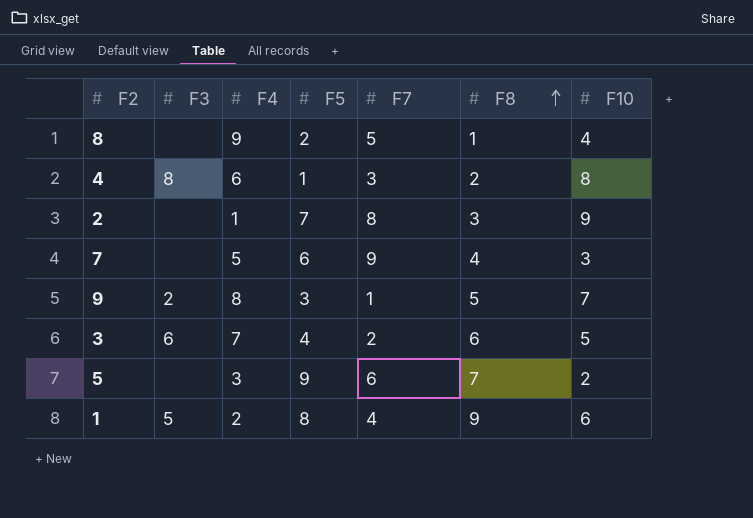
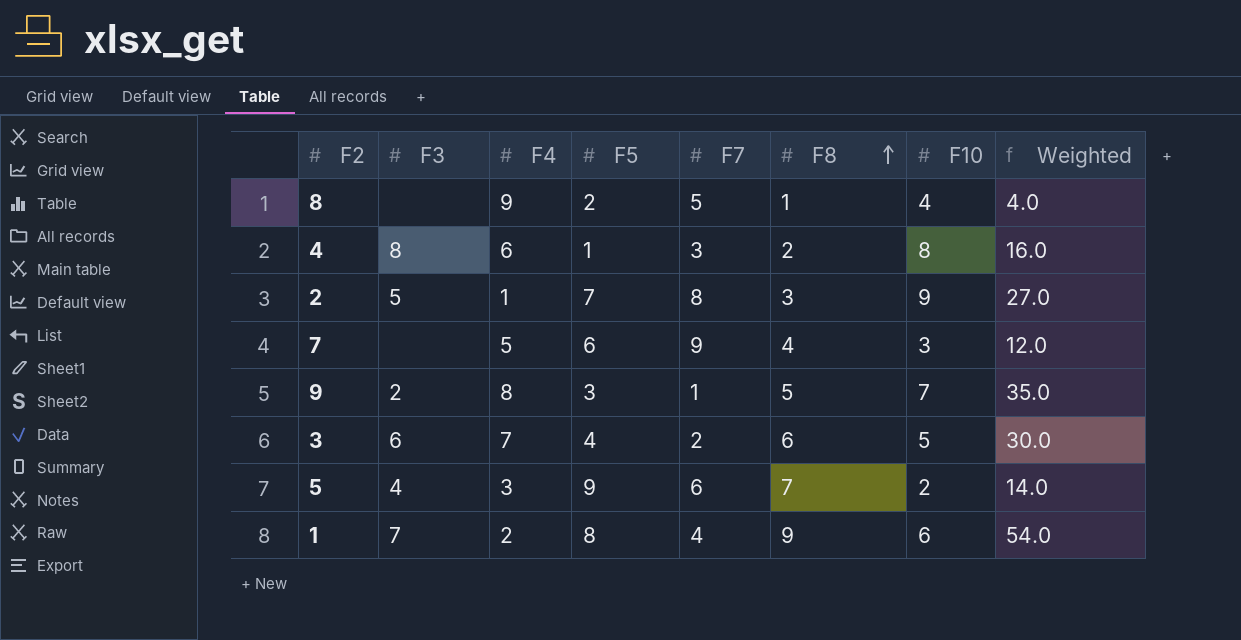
column Weighted | formula: none -> [F8] * [F10]
2 | F3: none -> 5
5 | F3: none -> 4
1 | F3: 5 -> 7

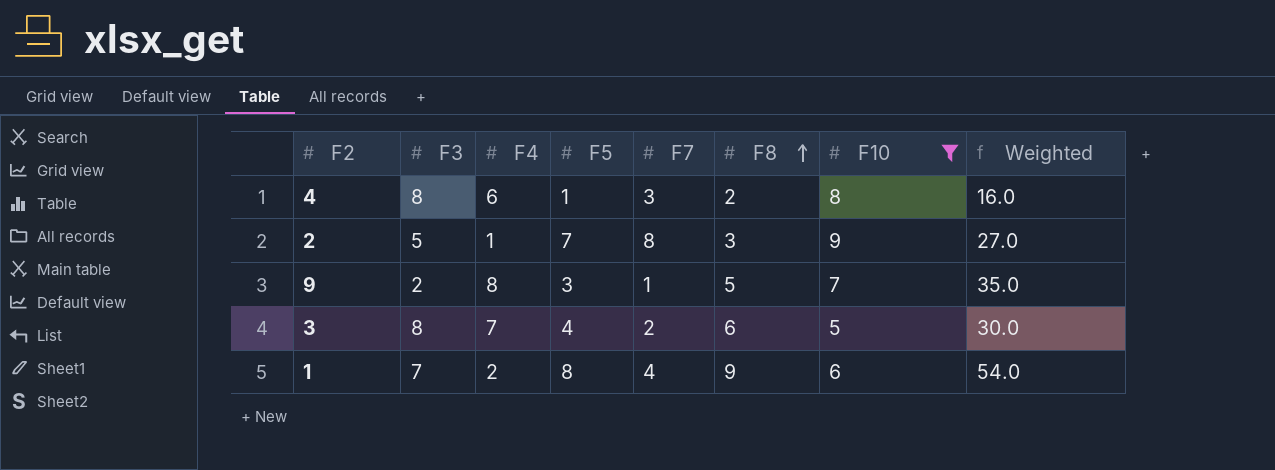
filter: none -> F10 >= 5
3 | F3: 6 -> 8

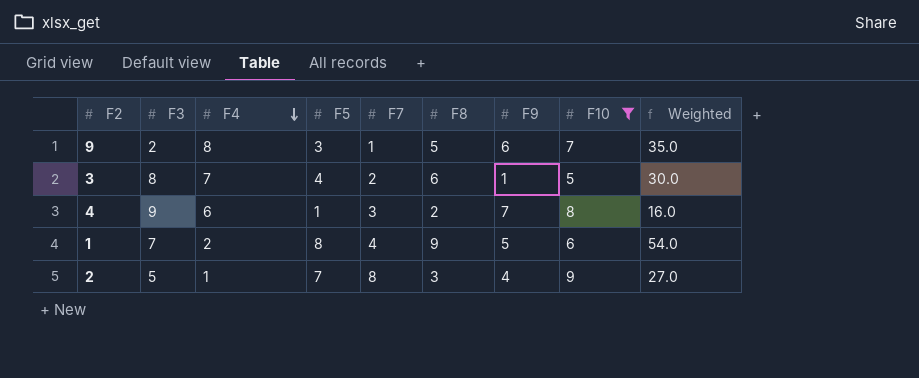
row order: F8 ascending -> F4 descending
column F9 | position: none -> 7
4 | F3: 8 -> 9

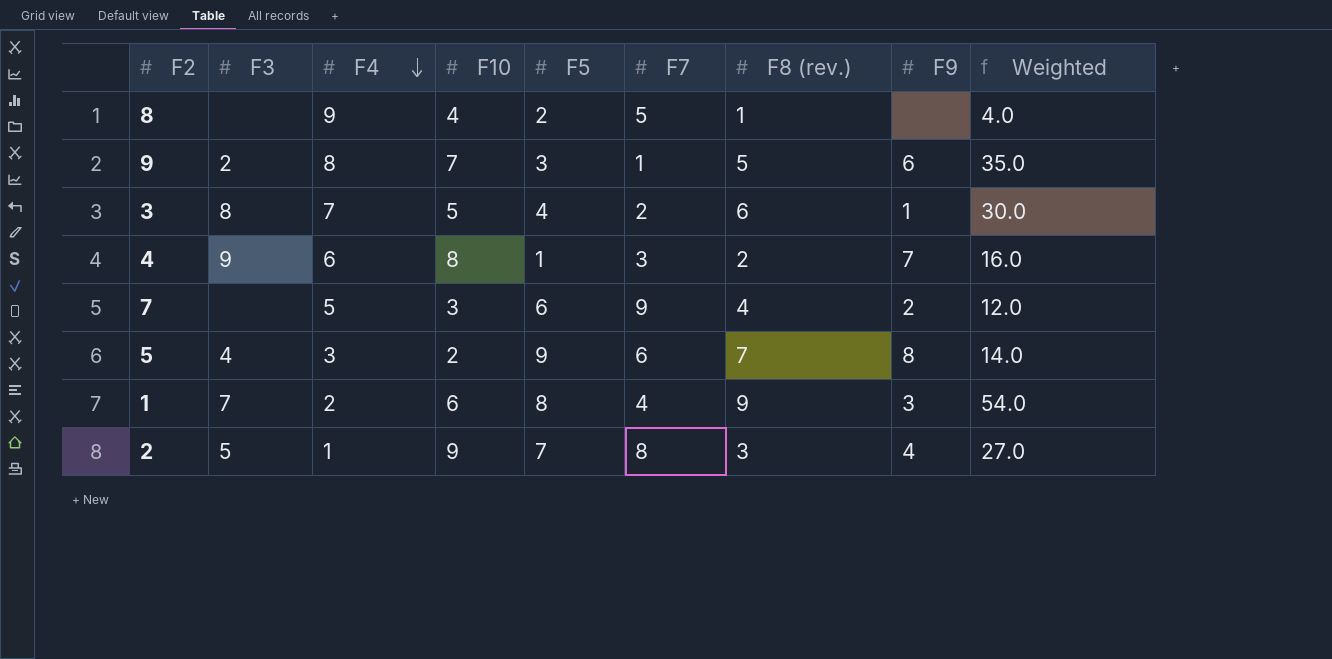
filter: F10 >= 5 -> none
column F10 | position: 8 -> 4
column name: F8 -> F8 (rev.)
1 | F9: 5 -> 3

